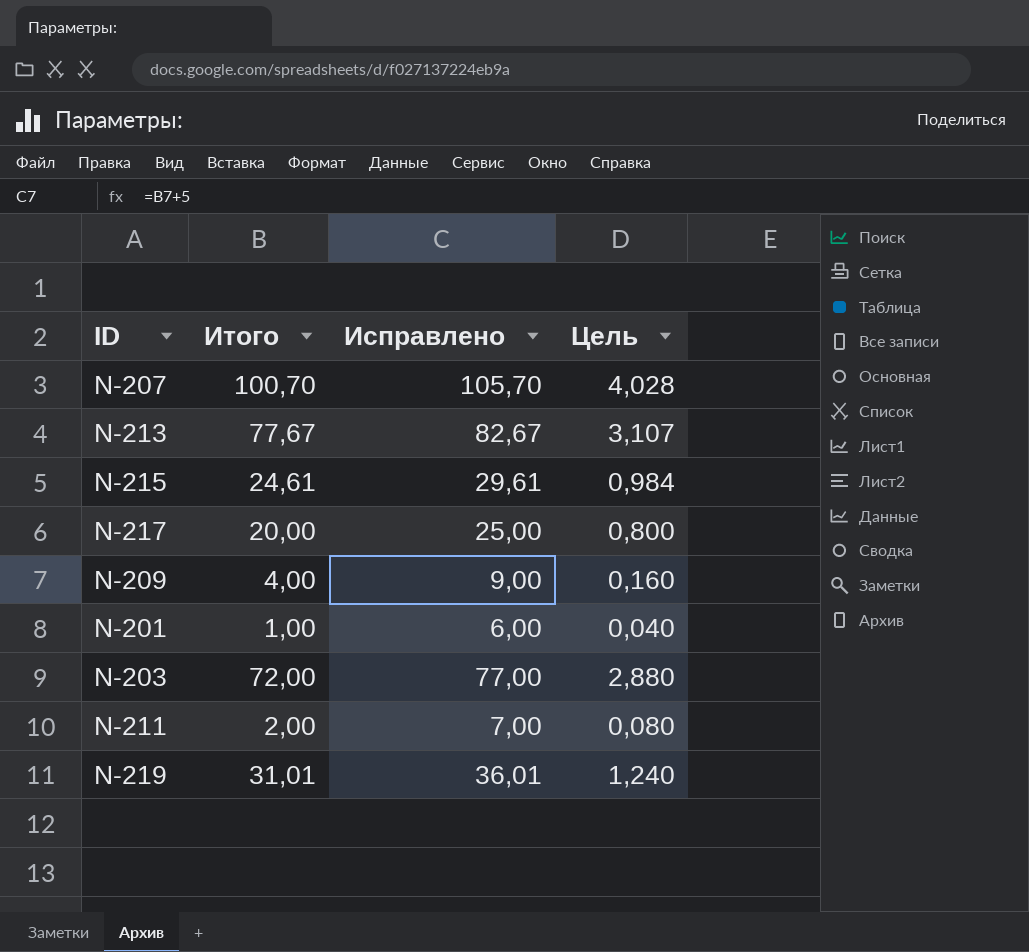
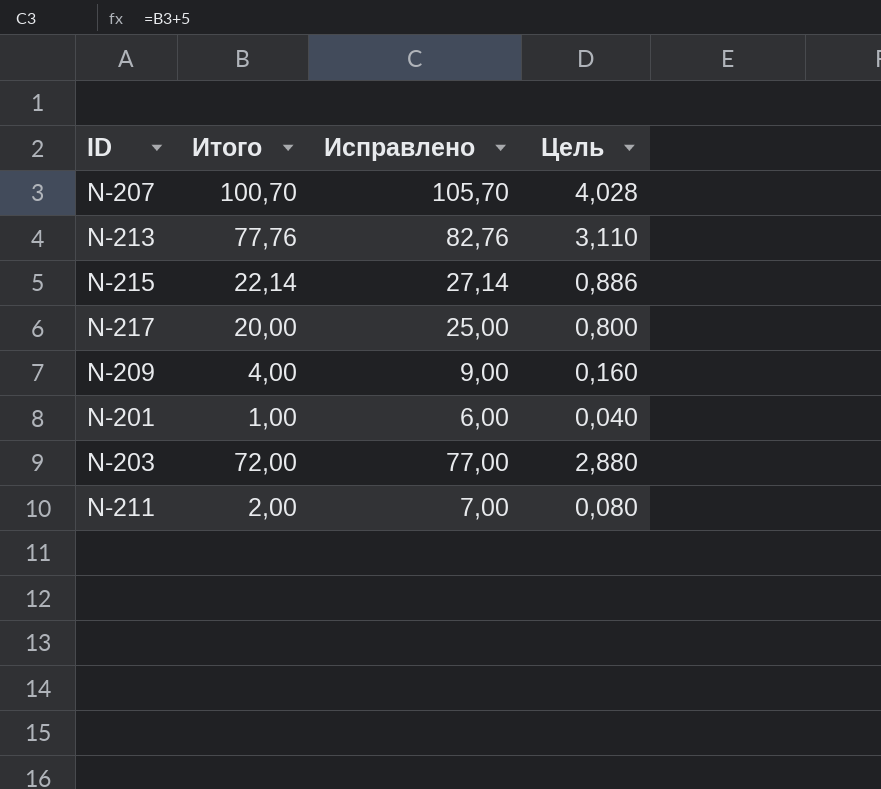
row N-219: 31,01 | 36,01 | 1,240 -> none
N-213 | Итого: 77,67 -> 77,76
N-213 | Исправлено: 82,67 -> 82,76
N-213 | Цель: 3,107 -> 3,110
N-215 | Итого: 24,61 -> 22,14
N-215 | Исправлено: 29,61 -> 27,14
N-215 | Цель: 0,984 -> 0,886

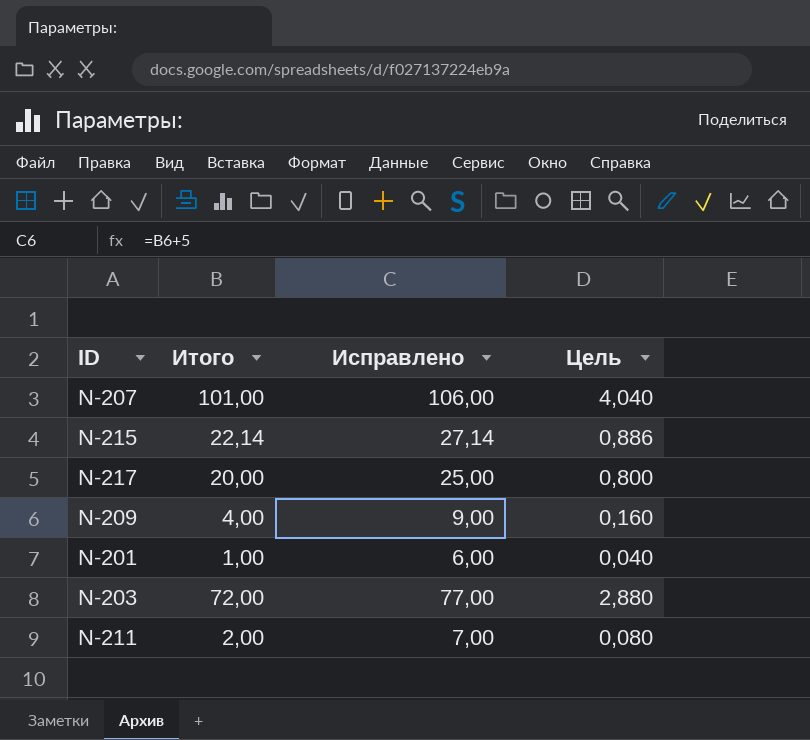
row N-213: 77,76 | 82,76 | 3,110 -> none
N-207 | Итого: 100,70 -> 101,00
N-207 | Исправлено: 105,70 -> 106,00
N-207 | Цель: 4,028 -> 4,040

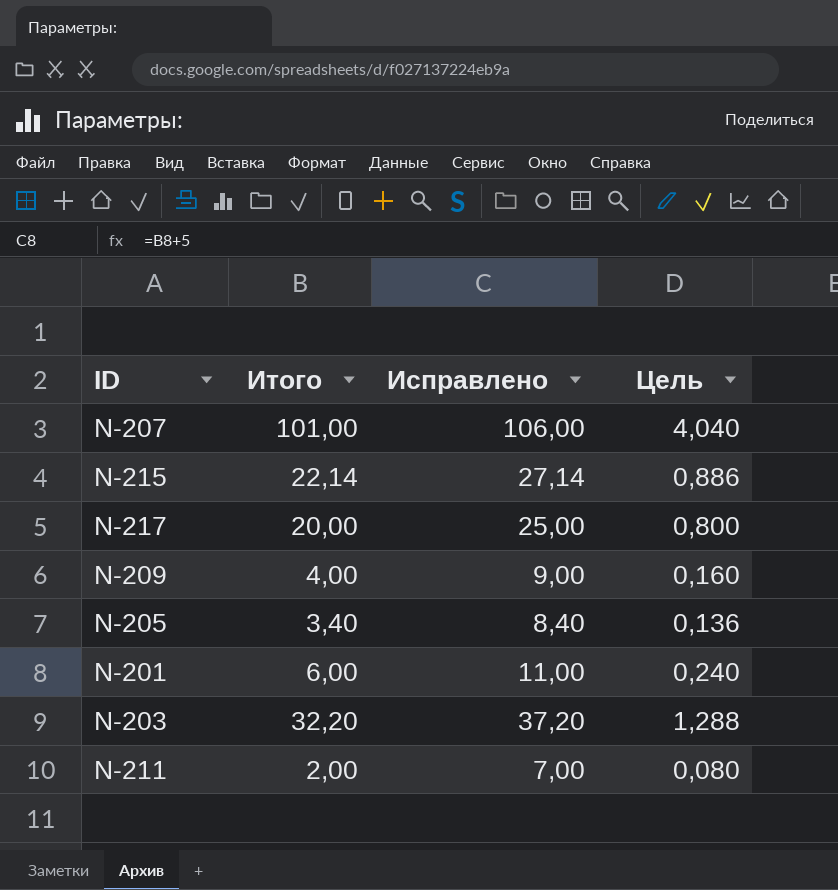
row N-205: none -> 3,40 | 8,40 | 0,136
N-201 | Итого: 1,00 -> 6,00
N-201 | Исправлено: 6,00 -> 11,00
N-201 | Цель: 0,040 -> 0,240
N-203 | Итого: 72,00 -> 32,20
N-203 | Исправлено: 77,00 -> 37,20
N-203 | Цель: 2,880 -> 1,288

